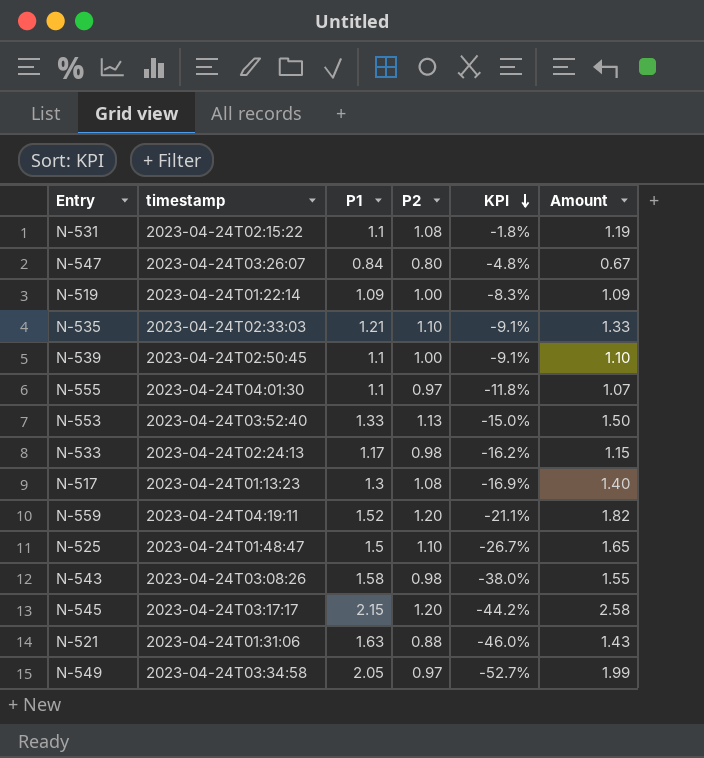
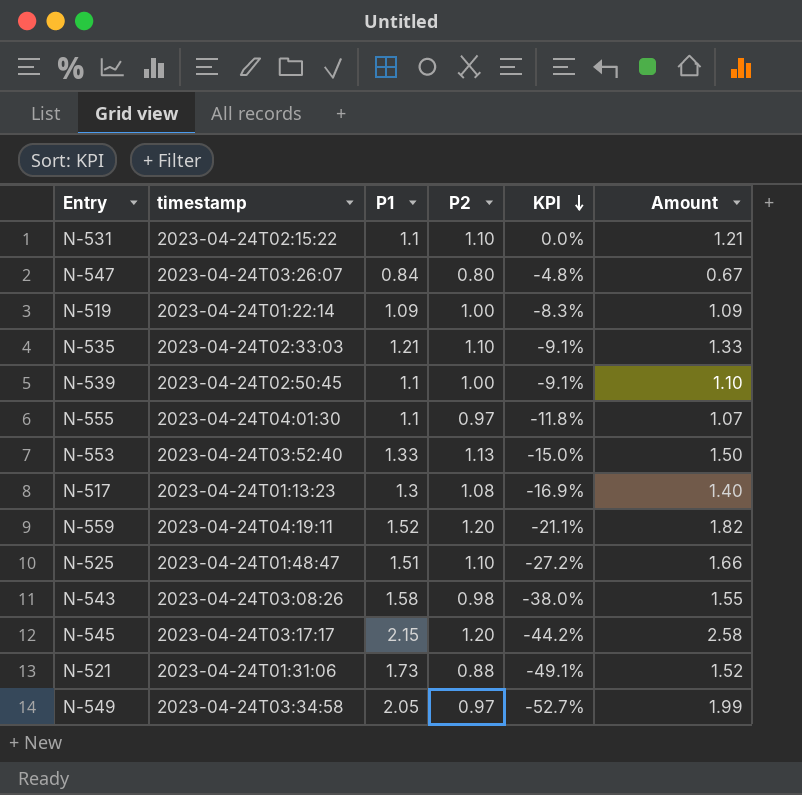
row N-533: 2023-04-24T02:24:13 | 1.17 | 0.98 | -16.2% | 1.15 -> none
N-531 | P2: 1.08 -> 1.10
N-531 | KPI: -1.8% -> 0.0%
N-531 | Amount: 1.19 -> 1.21
N-525 | P1: 1.5 -> 1.51
N-525 | KPI: -26.7% -> -27.2%
N-525 | Amount: 1.65 -> 1.66
N-521 | P1: 1.63 -> 1.73
N-521 | KPI: -46.0% -> -49.1%
N-521 | Amount: 1.43 -> 1.52

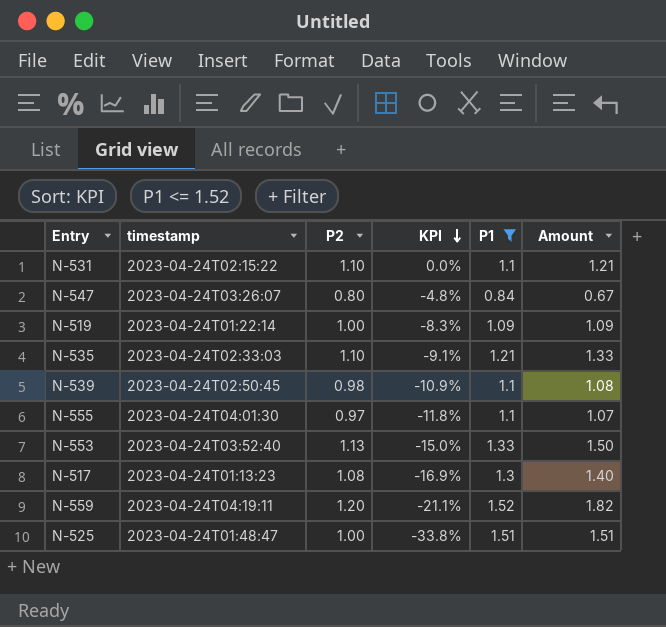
filter: none -> P1 <= 1.52
column P1 | position: 3 -> 5
N-539 | P2: 1.00 -> 0.98
N-539 | KPI: -9.1% -> -10.9%
N-539 | Amount: 1.10 -> 1.08
N-525 | P2: 1.10 -> 1.00
N-525 | KPI: -27.2% -> -33.8%
N-525 | Amount: 1.66 -> 1.51

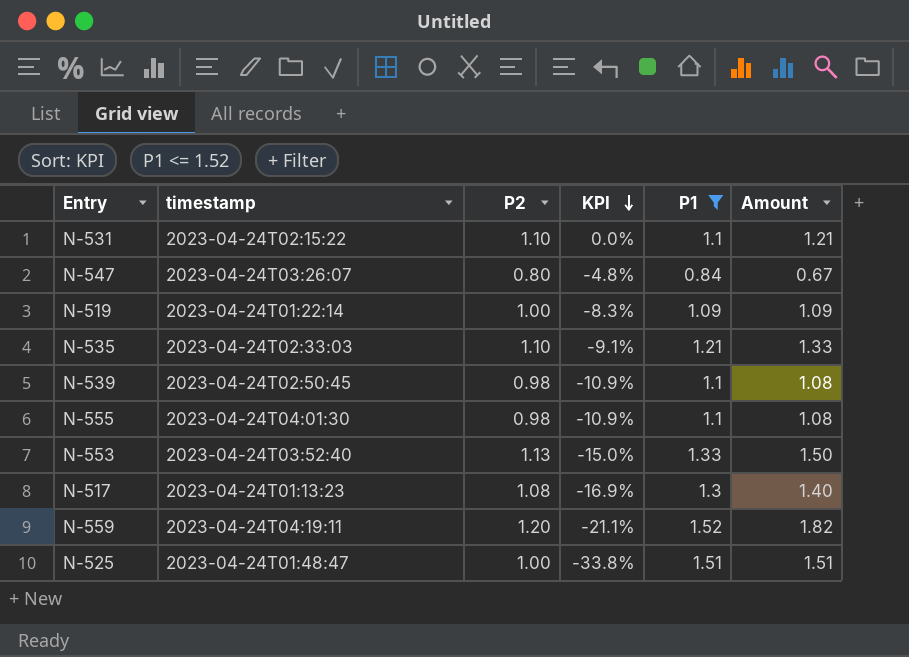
N-555 | P2: 0.97 -> 0.98
N-555 | KPI: -11.8% -> -10.9%
N-555 | Amount: 1.07 -> 1.08

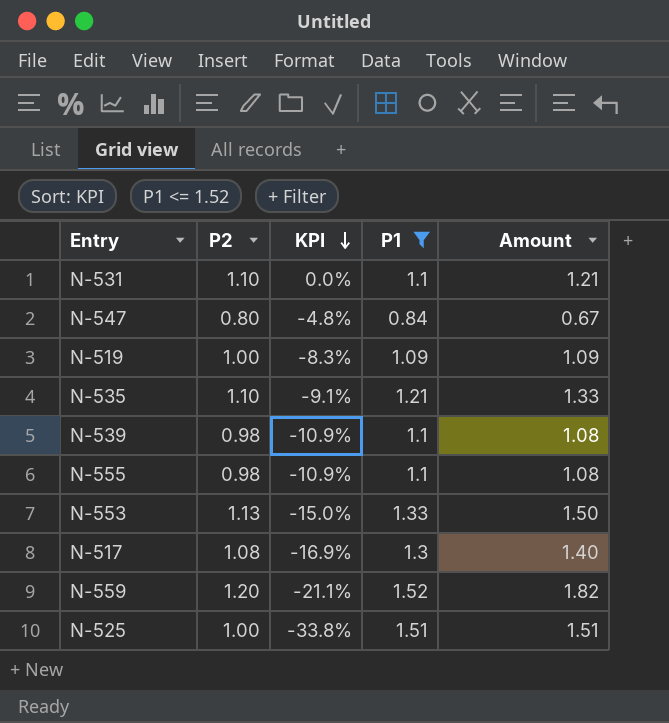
column timestamp | position: 2 -> none

